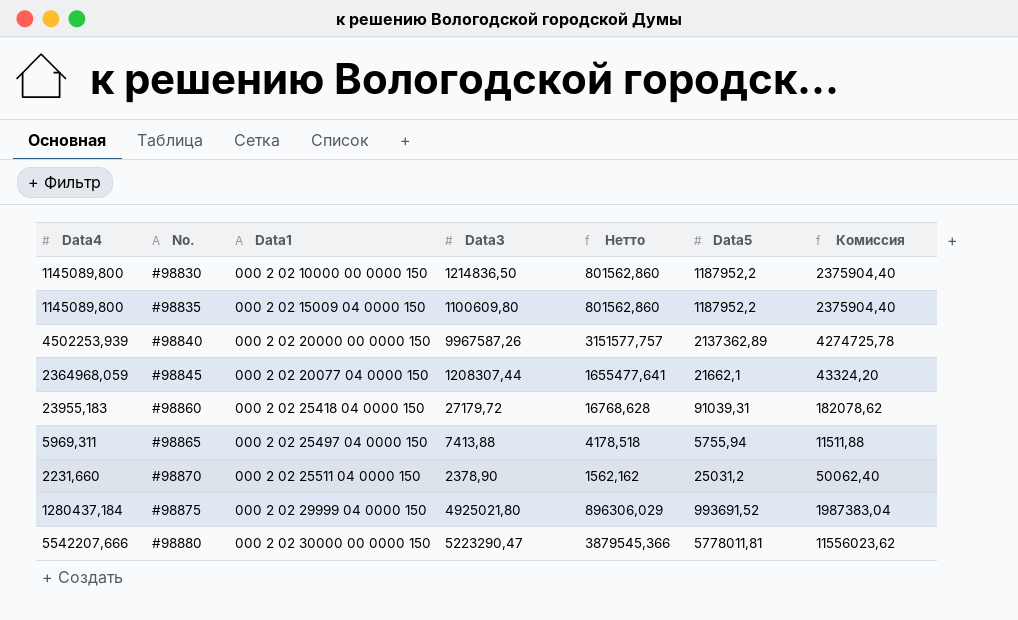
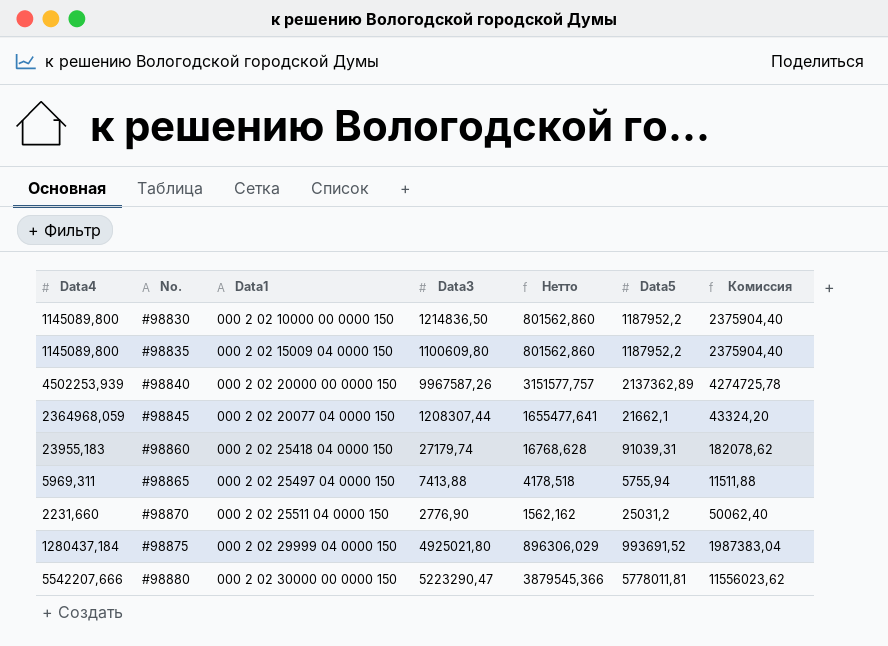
#98860 | Data3: 27179,72 -> 27179,74
#98870 | Data3: 2378,90 -> 2776,90

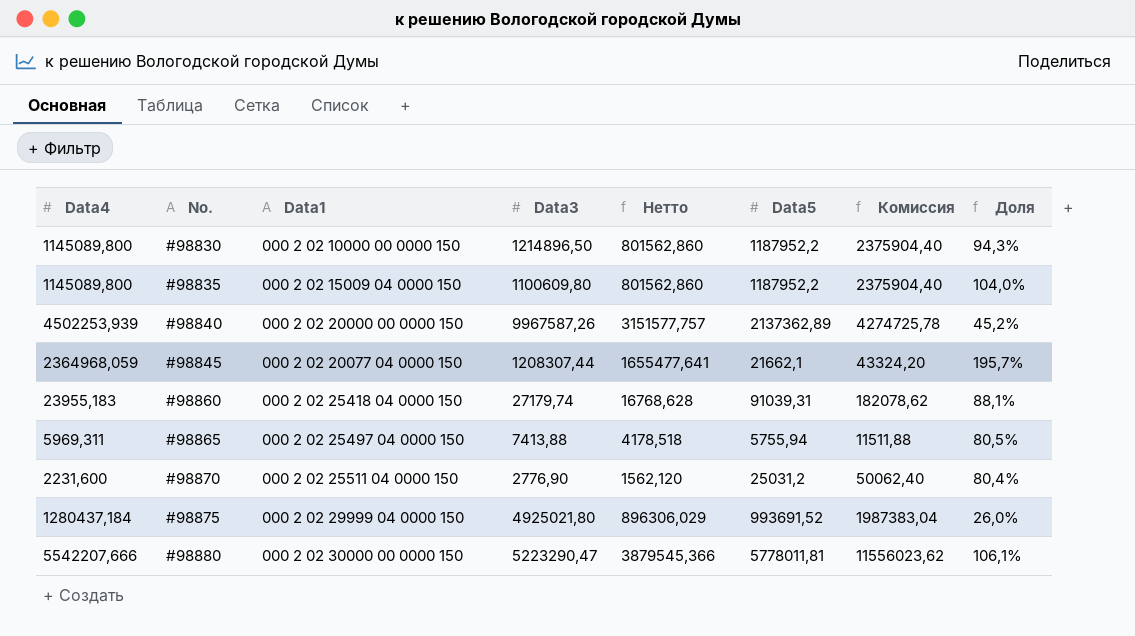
column Доля | formula: none -> [Data4] / [Data3]
#98830 | Data3: 1214836,50 -> 1214896,50
#98870 | Data4: 2231,660 -> 2231,600
#98870 | Нетто: 1562,162 -> 1562,120

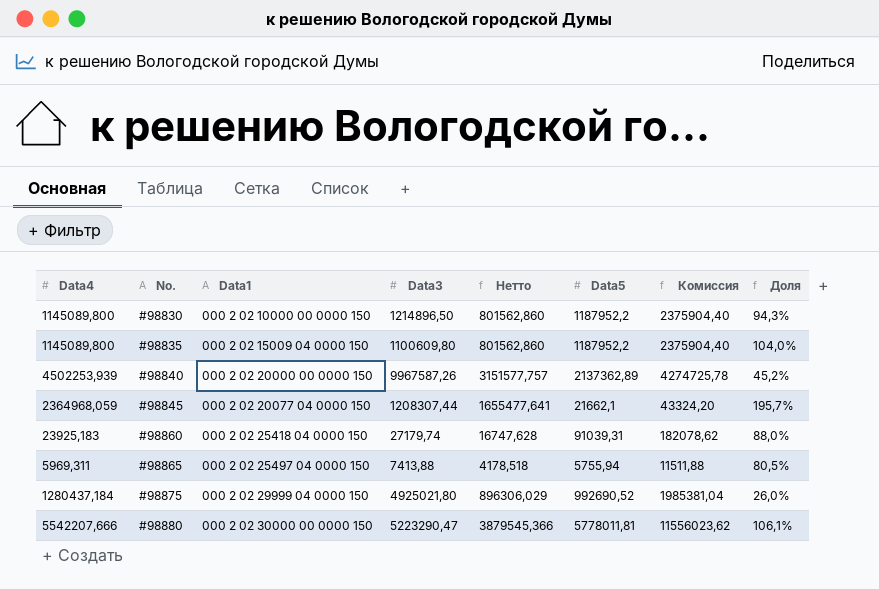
row #98870: 2231,600 | 000 2 02 25511 04 0000 150 | 2776,90 | 1562,120 | 25031,2 | 50062,40 | 80,4% -> none
#98860 | Data4: 23955,183 -> 23925,183
#98860 | Нетто: 16768,628 -> 16747,628
#98860 | Доля: 88,1% -> 88,0%
#98875 | Data5: 993691,52 -> 992690,52
#98875 | Комиссия: 1987383,04 -> 1985381,04

